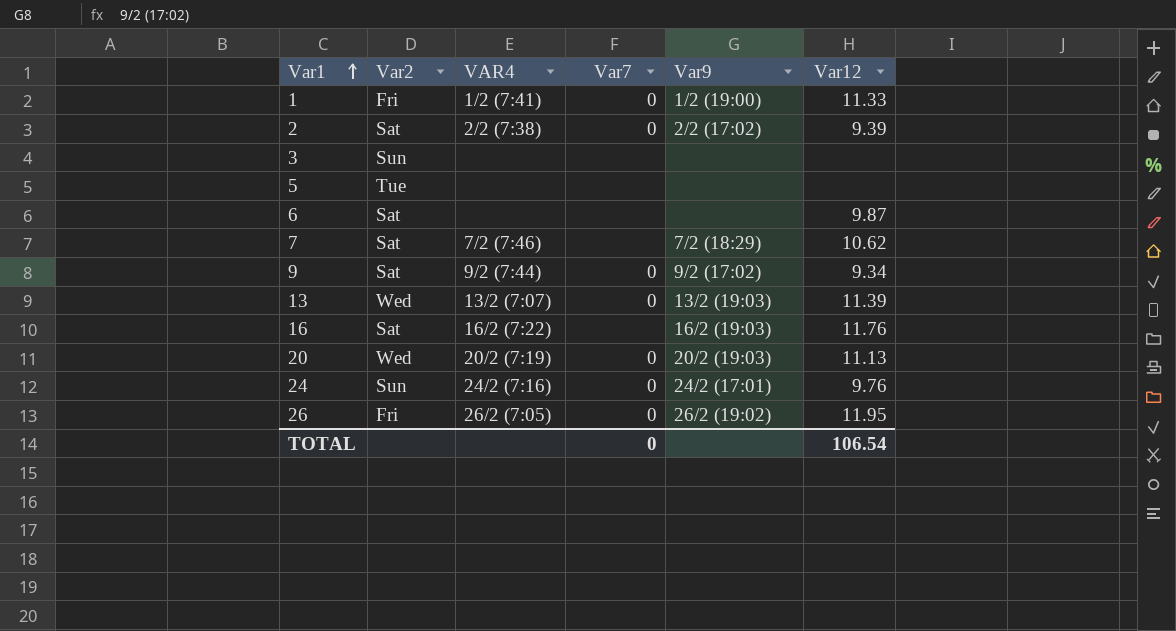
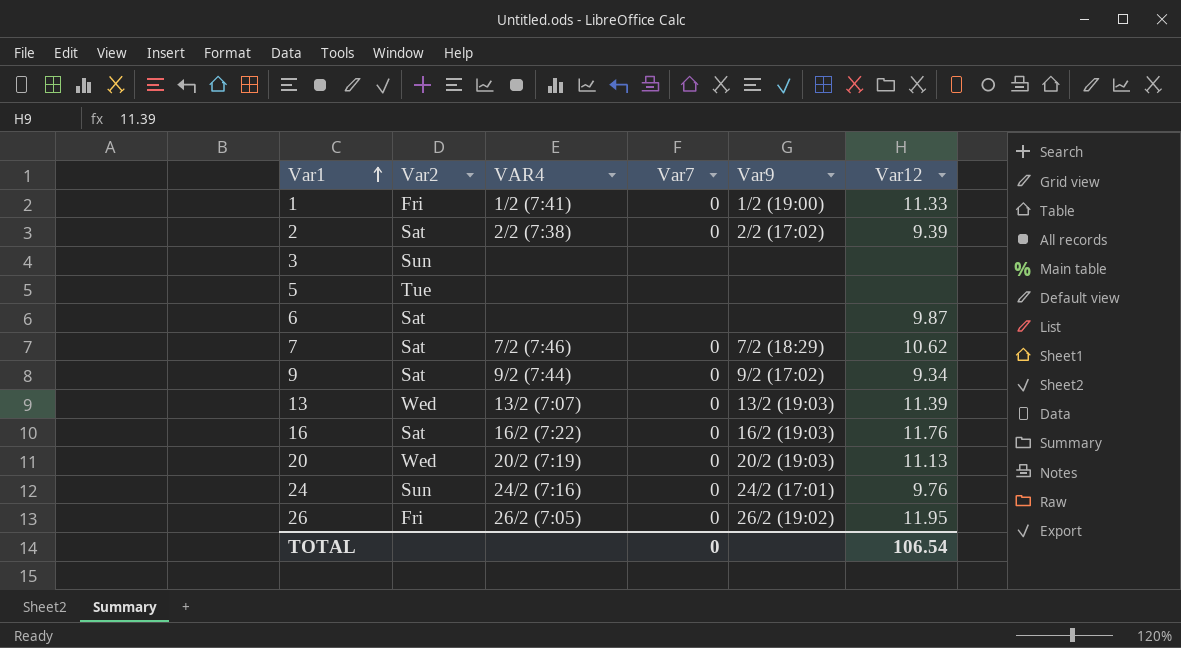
7 | Var7: none -> 0
16 | Var7: none -> 0

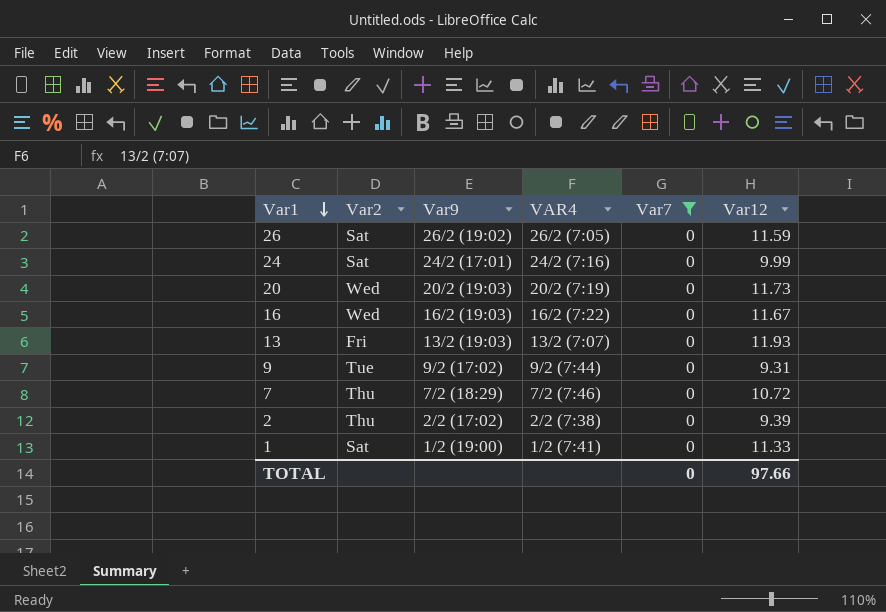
filter: none -> Var7 = 0
row order: Var1 ascending -> Var1 descending
column Var9 | position: 5 -> 3
26 | Var2: Fri -> Sat
26 | Var12: 11.95 -> 11.59
24 | Var2: Sun -> Sat
24 | Var12: 9.76 -> 9.99
20 | Var12: 11.13 -> 11.73
16 | Var2: Sat -> Wed
16 | Var12: 11.76 -> 11.67
13 | Var2: Wed -> Fri
13 | Var12: 11.39 -> 11.93
9 | Var2: Sat -> Tue
9 | Var12: 9.34 -> 9.31
7 | Var2: Sat -> Thu
7 | Var12: 10.62 -> 10.72
2 | Var2: Sat -> Thu
1 | Var2: Fri -> Sat
TOTAL | Var12: 106.54 -> 97.66

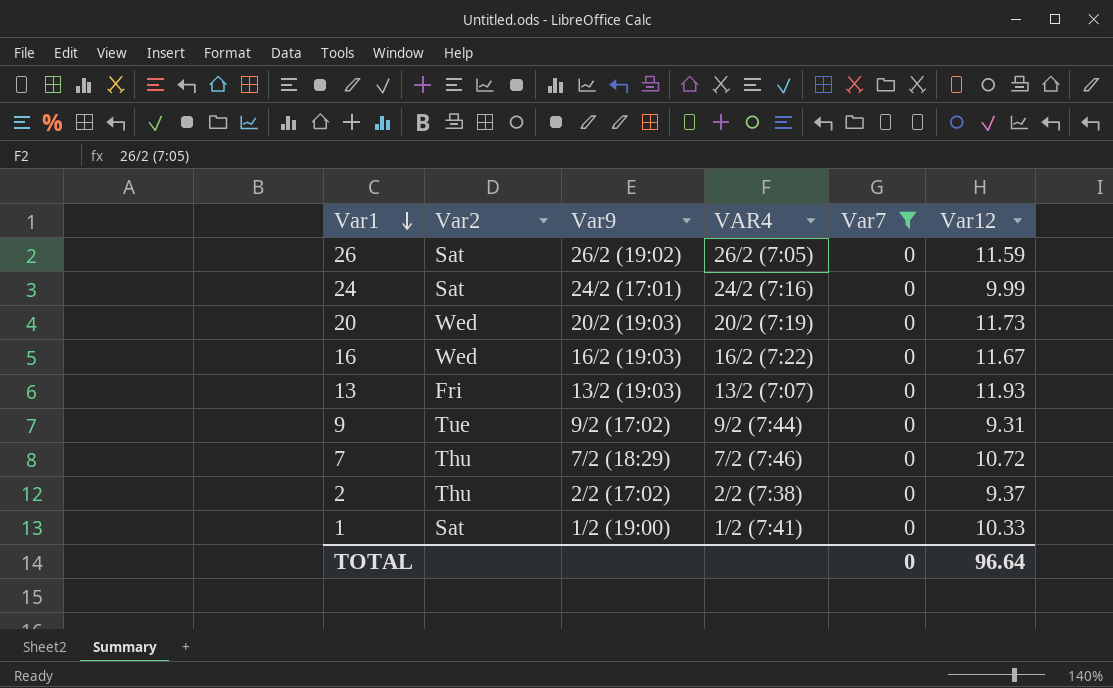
2 | Var12: 9.39 -> 9.37
1 | Var12: 11.33 -> 10.33
TOTAL | Var12: 97.66 -> 96.64

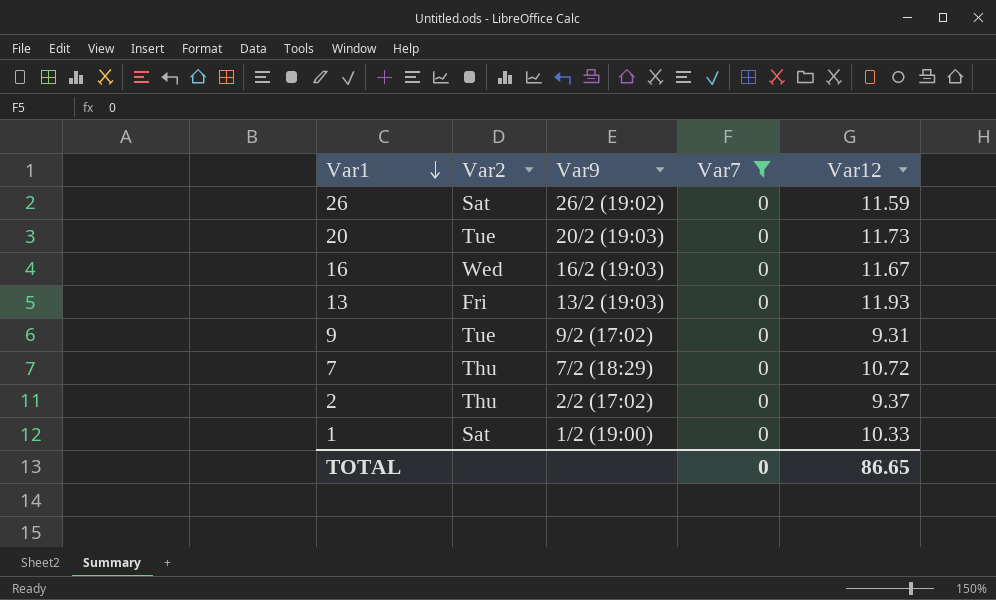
column VAR4 | position: 4 -> none
row 24: Sat | 24/2 (17:01) | 24/2 (7:16) | 0 | 9.99 -> none
20 | Var2: Wed -> Tue
TOTAL | Var12: 96.64 -> 86.65

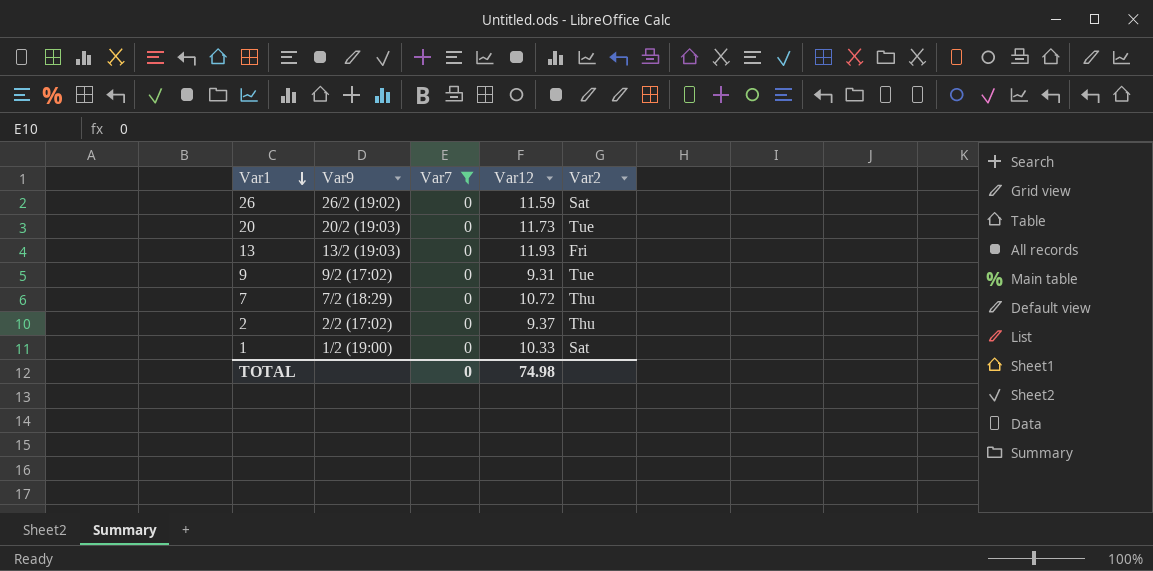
column Var2 | position: 2 -> 5
row 16: Wed | 16/2 (19:03) | 0 | 11.67 -> none
TOTAL | Var12: 86.65 -> 74.98

